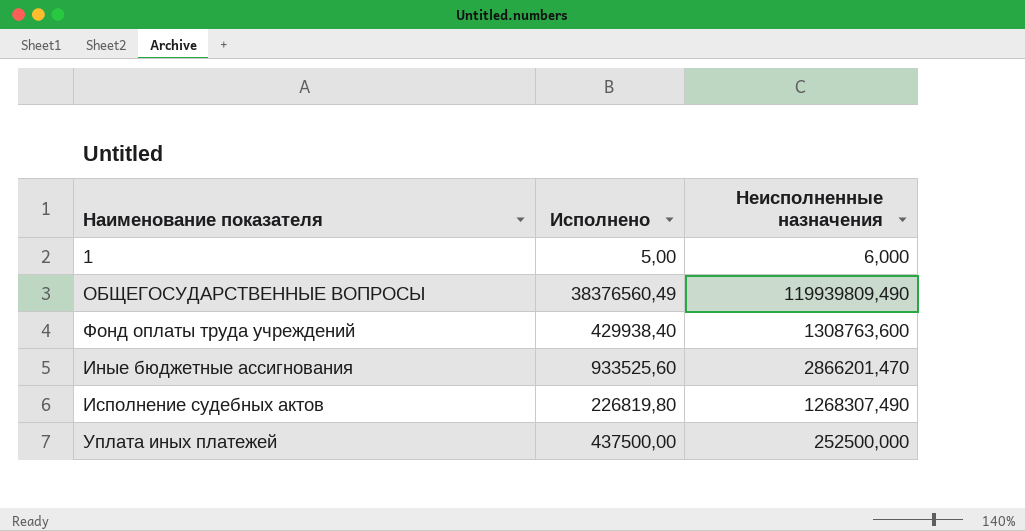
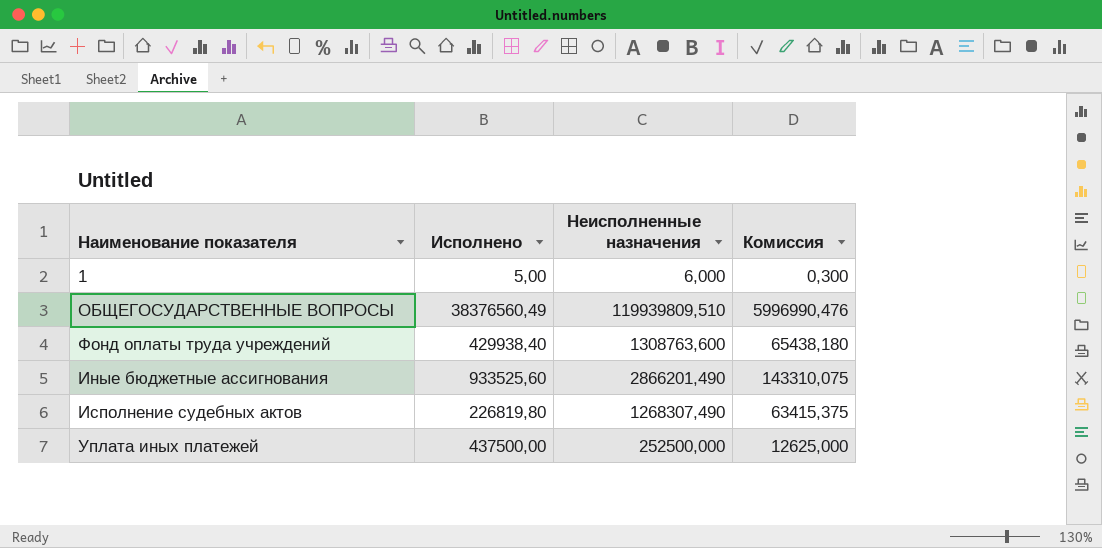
column Комиссия | formula: none -> [Неисполненные назначения] * 0,05
ОБЩЕГОСУДАРСТВЕННЫЕ ВОПРОСЫ | Неисполненные назначения: 119939809,490 -> 119939809,510
Иные бюджетные ассигнования | Неисполненные назначения: 2866201,470 -> 2866201,490

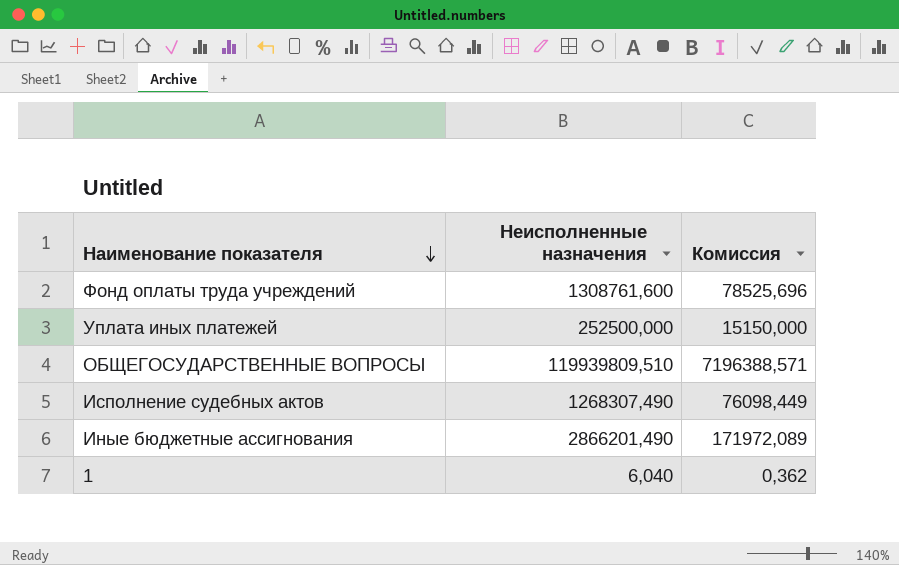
row order: none -> Наименование показателя descending
column Исполнено | position: 2 -> none
column Комиссия | formula: [Неисполненные назначения] * 0,05 -> [Неисполненные назначения] * 0,06
Фонд оплаты труда учреждений | Неисполненные назначения: 1308763,600 -> 1308761,600
1 | Неисполненные назначения: 6,000 -> 6,040

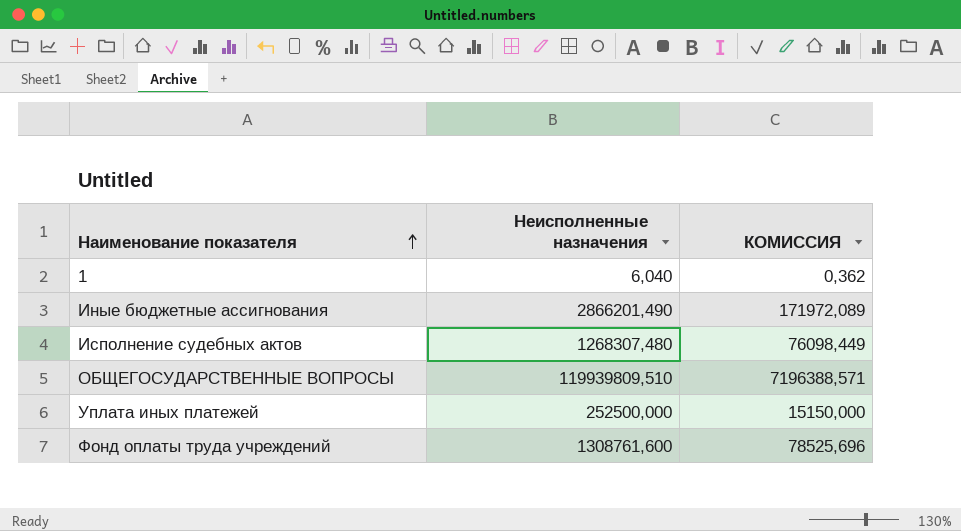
row order: Наименование показателя descending -> Наименование показателя ascending
column name: Комиссия -> КОМИССИЯ
Исполнение судебных актов | Неисполненные назначения: 1268307,490 -> 1268307,480

